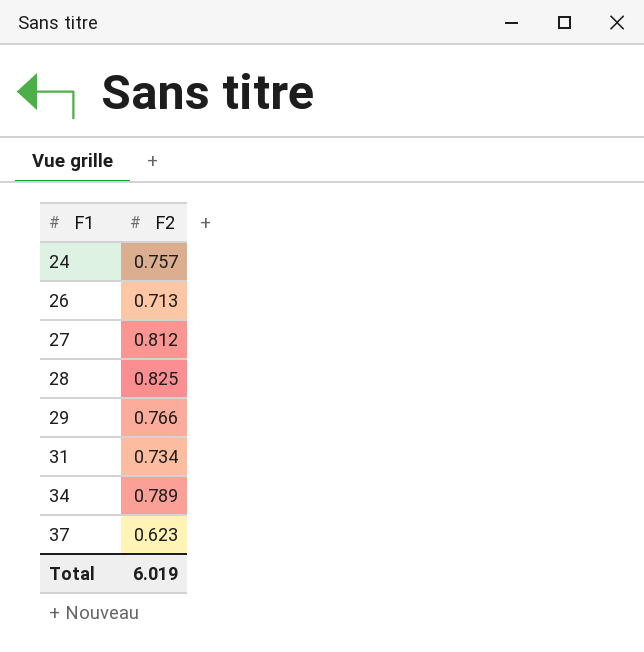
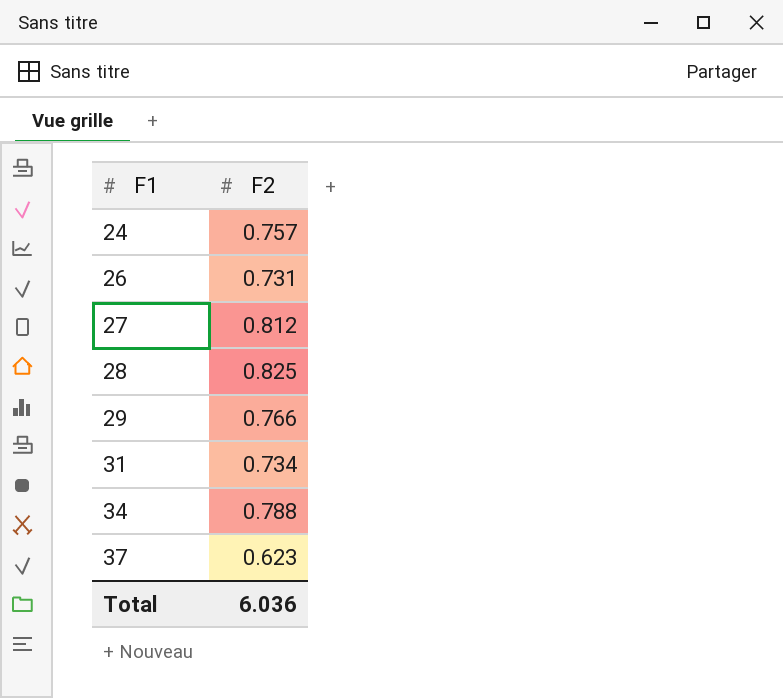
26 | F2: 0.713 -> 0.731
34 | F2: 0.789 -> 0.788
Total | F2: 6.019 -> 6.036

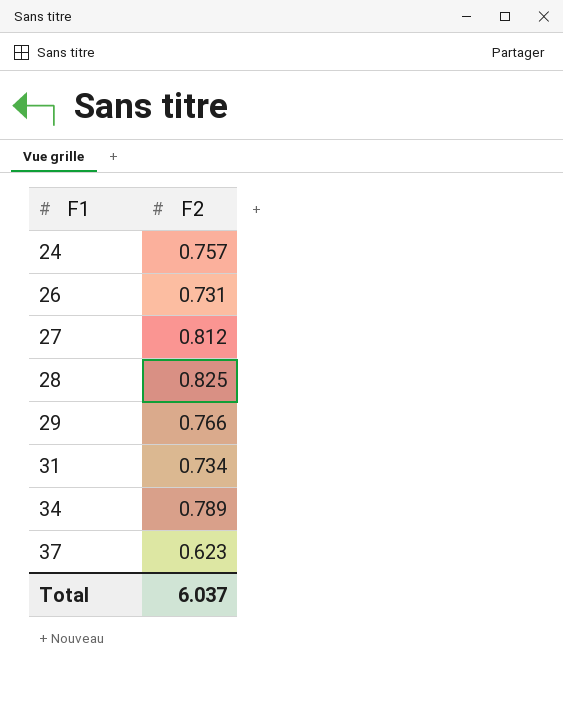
34 | F2: 0.788 -> 0.789
Total | F2: 6.036 -> 6.037

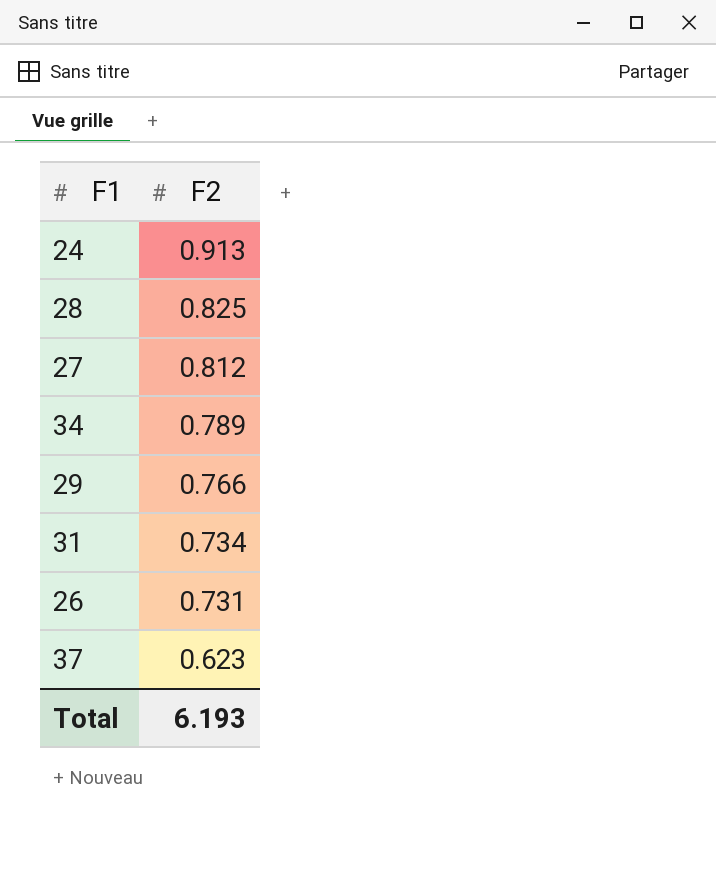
row order: F1 ascending -> F2 descending
24 | F2: 0.757 -> 0.913
Total | F2: 6.037 -> 6.193

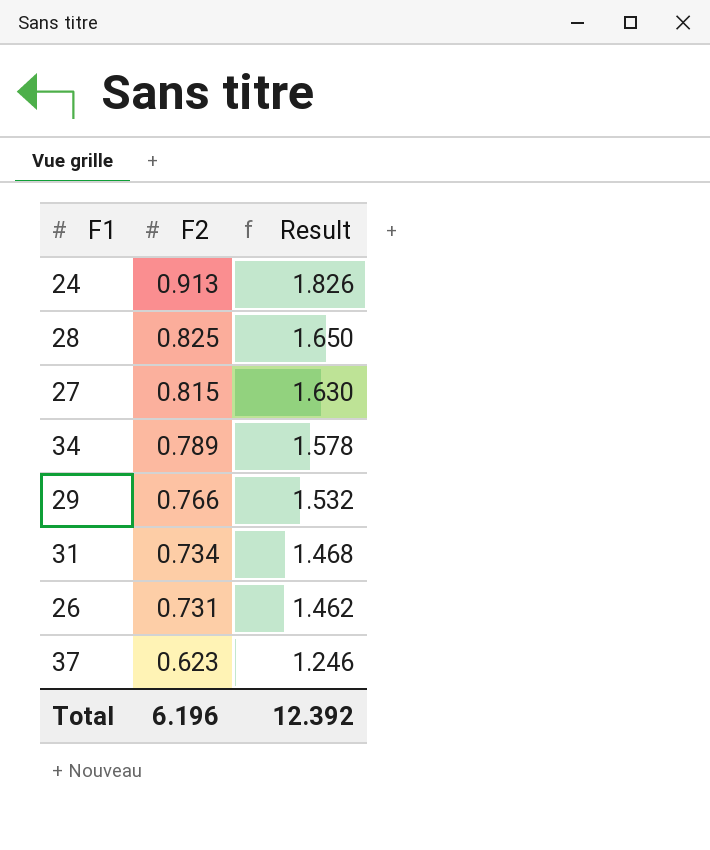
column Result | formula: none -> [F2] * 2
27 | F2: 0.812 -> 0.815
Total | F2: 6.193 -> 6.196

